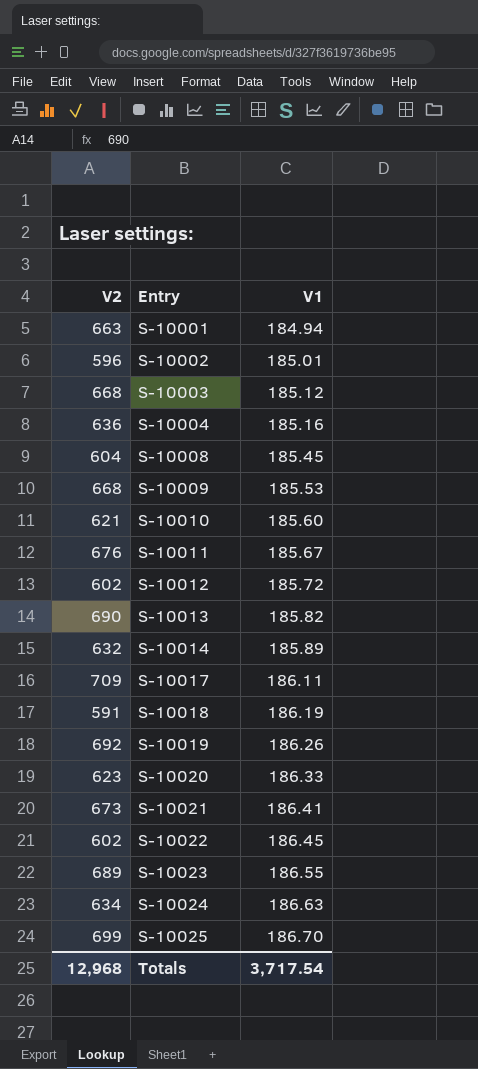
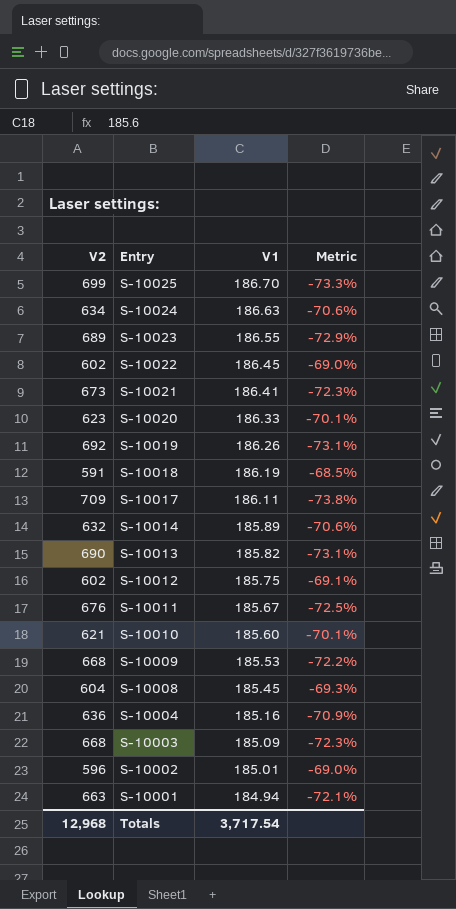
row order: Entry ascending -> Entry descending
column Metric | formula: none -> ([V1] - [V2]) / [V2]
S-10012 | V1: 185.72 -> 185.75
S-10003 | V1: 185.12 -> 185.09

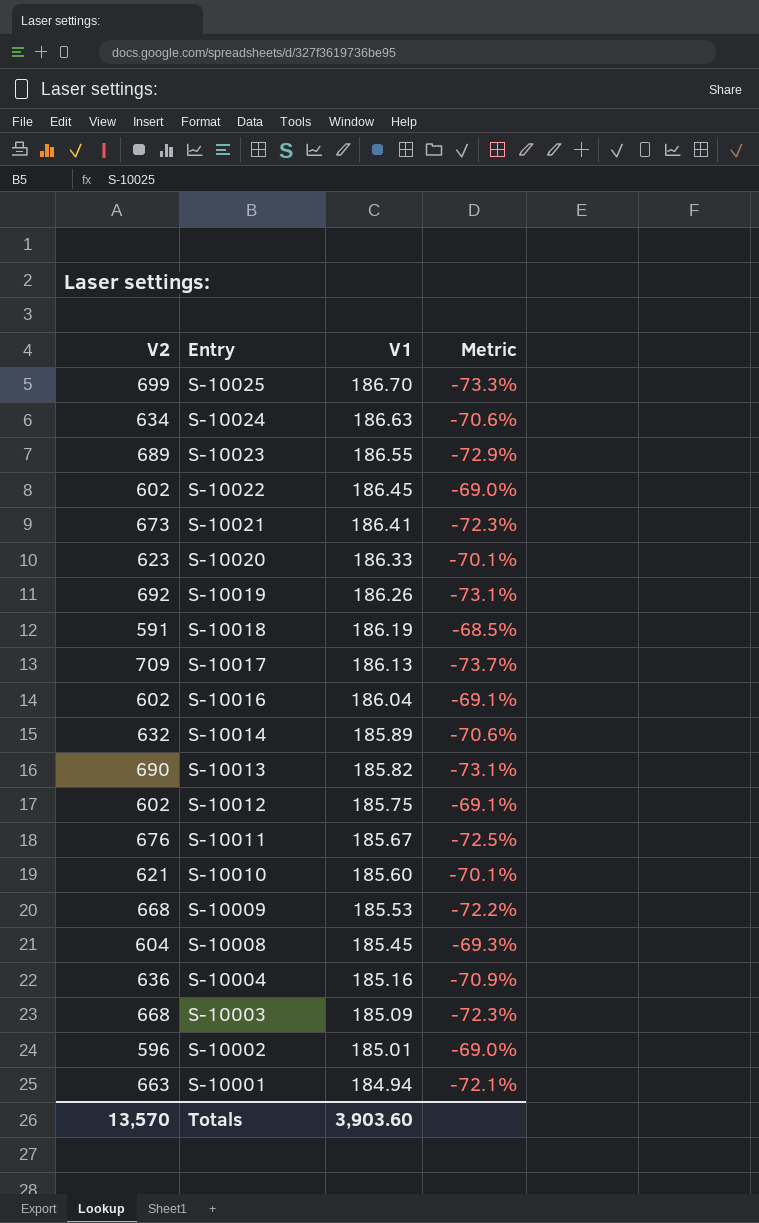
S-10017 | V1: 186.11 -> 186.13
S-10017 | Metric: -73.8% -> -73.7%
row S-10016: none -> 602 | 186.04 | -69.1%
Totals | V2: 12,968 -> 13,570
Totals | V1: 3,717.54 -> 3,903.60

